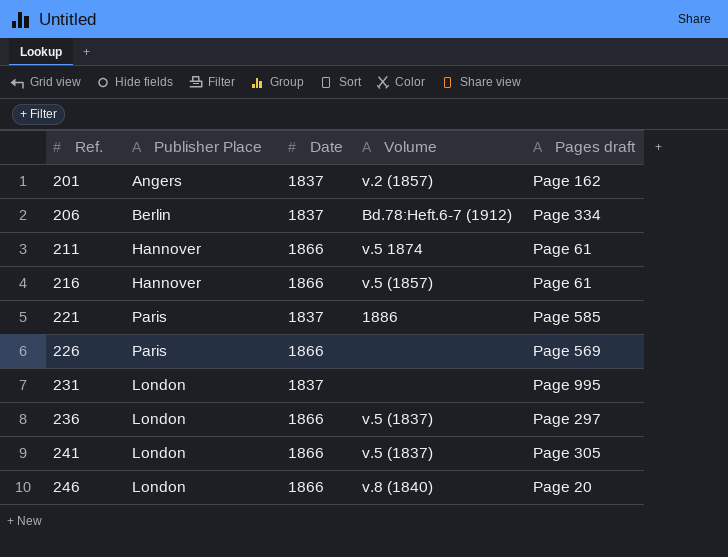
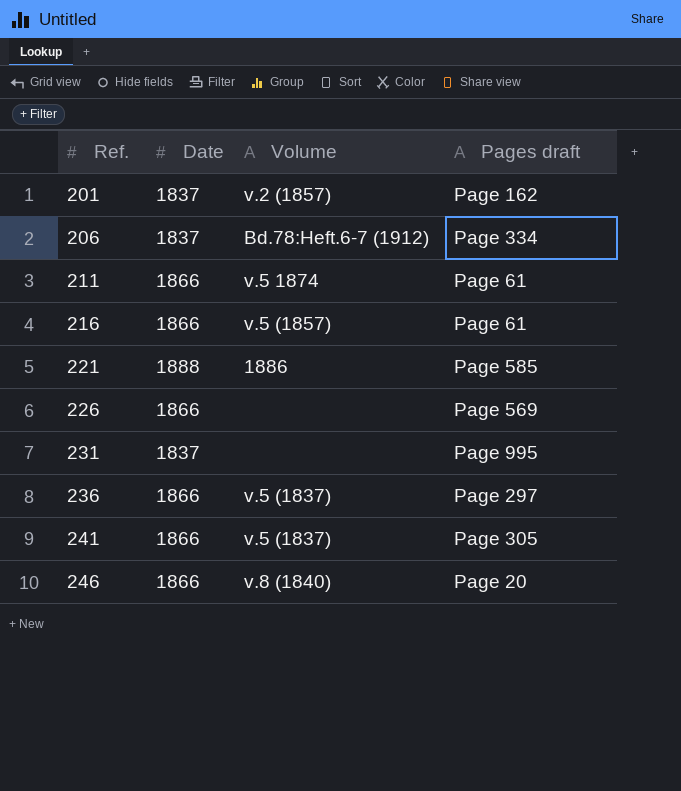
column Publisher Place | position: 2 -> none
221 | Date: 1837 -> 1888

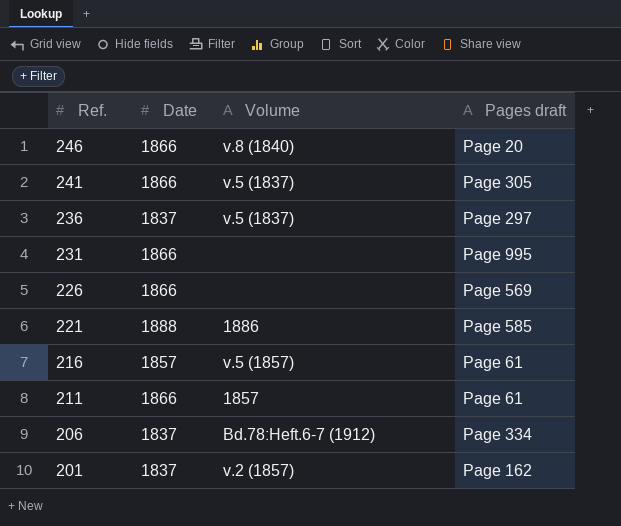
row order: Ref. ascending -> Ref. descending
236 | Date: 1866 -> 1837
231 | Date: 1837 -> 1866
216 | Date: 1866 -> 1857
211 | Volume: v.5 1874 -> 1857

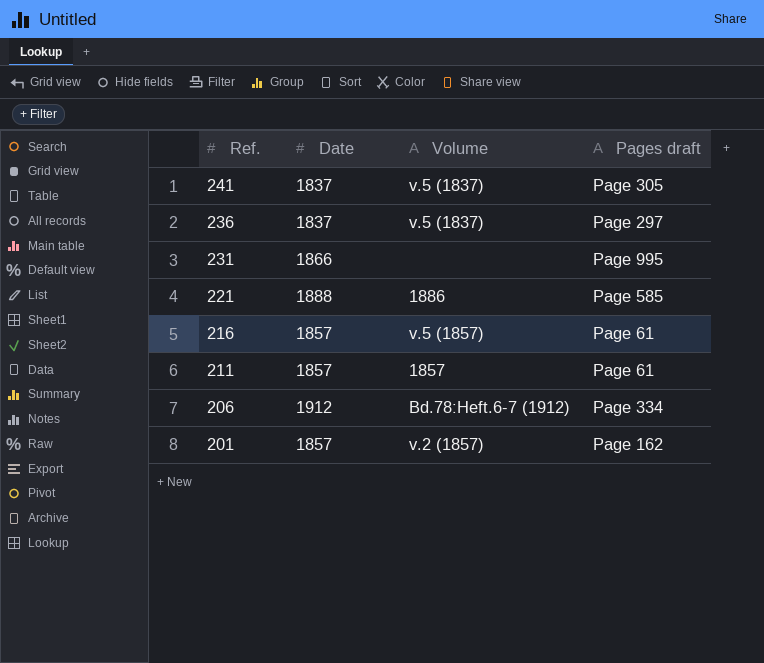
row 246: 1866 | v.8 (1840) | Page 20 -> none
row 226: 1866 | none | Page 569 -> none
241 | Date: 1866 -> 1837
211 | Date: 1866 -> 1857
206 | Date: 1837 -> 1912
201 | Date: 1837 -> 1857

